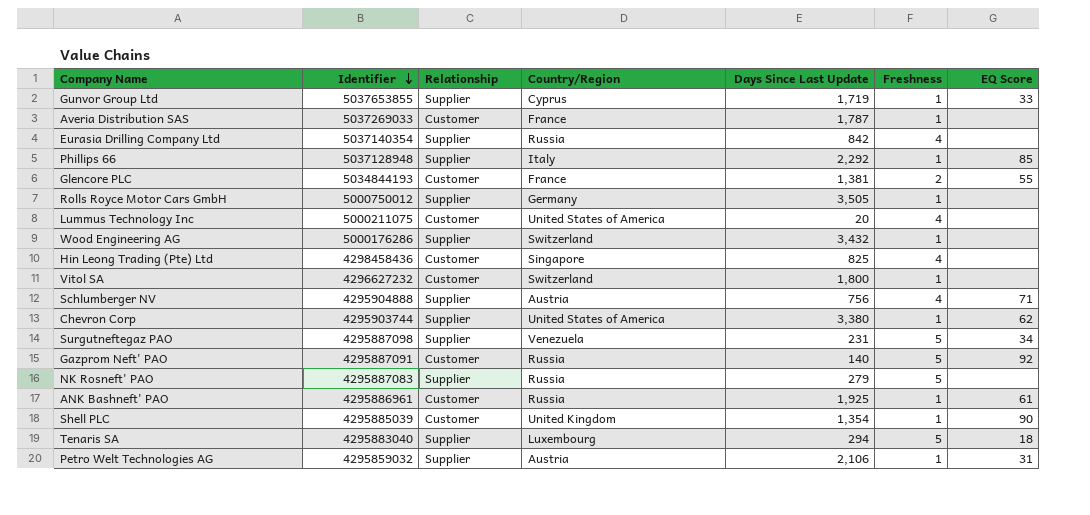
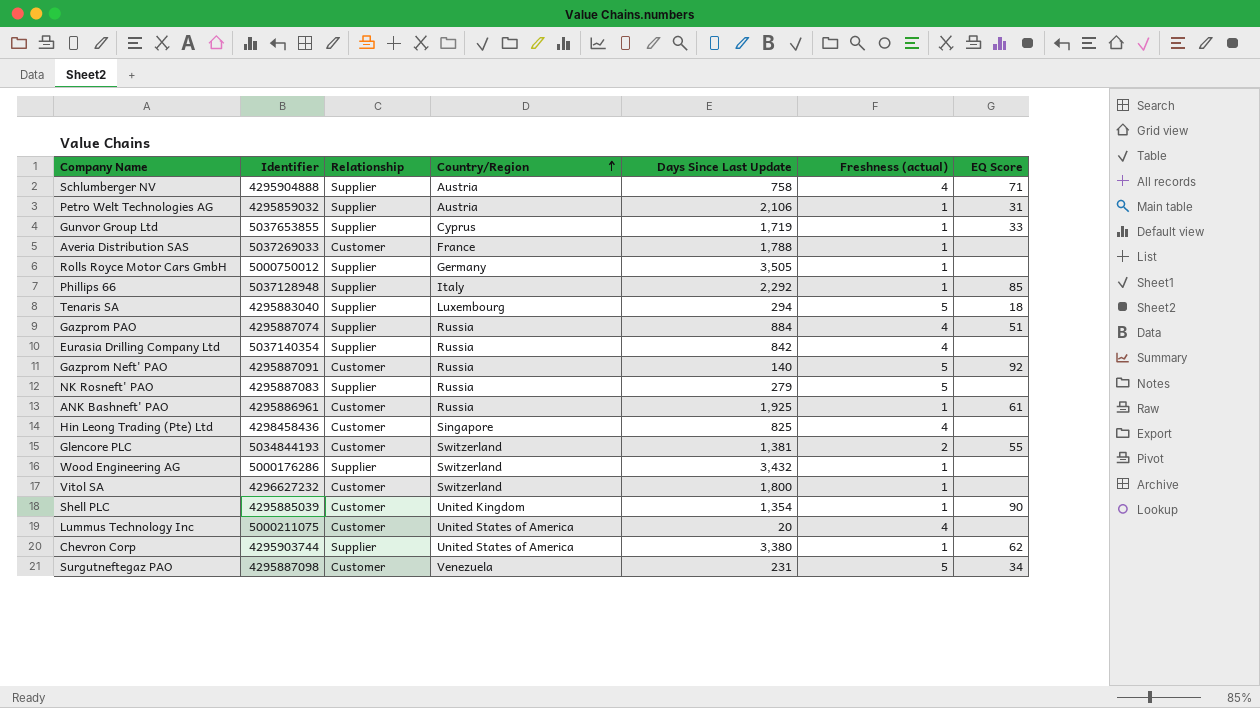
row order: Identifier descending -> Country/Region ascending
column name: Freshness -> Freshness (actual)
Schlumberger NV | Days Since Last Update: 756 -> 758
Averia Distribution SAS | Days Since Last Update: 1,787 -> 1,788
row Gazprom PAO: none -> 4295887074 | Supplier | Russia | 884 | 4 | 51
Glencore PLC | Country/Region: France -> Switzerland
Surgutneftegaz PAO | Relationship: Supplier -> Customer

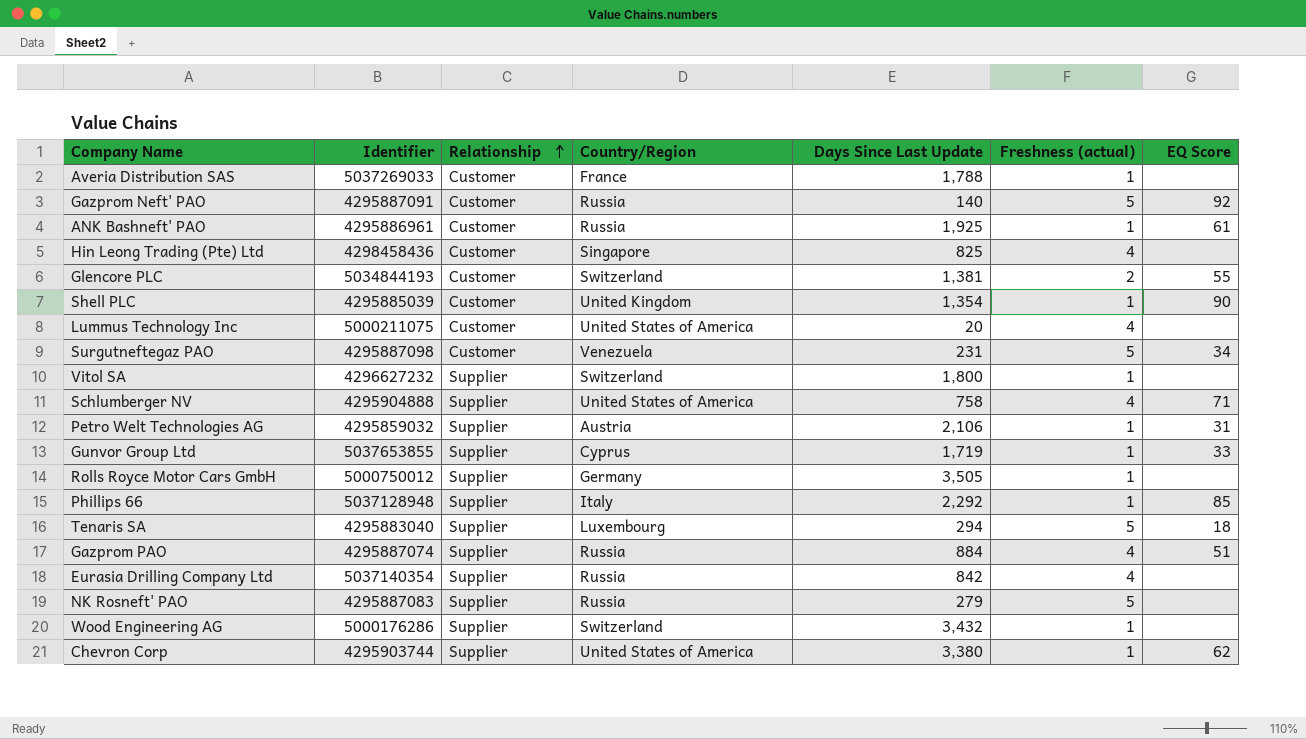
row order: Country/Region ascending -> Relationship ascending
Vitol SA | Relationship: Customer -> Supplier
Schlumberger NV | Country/Region: Austria -> United States of America

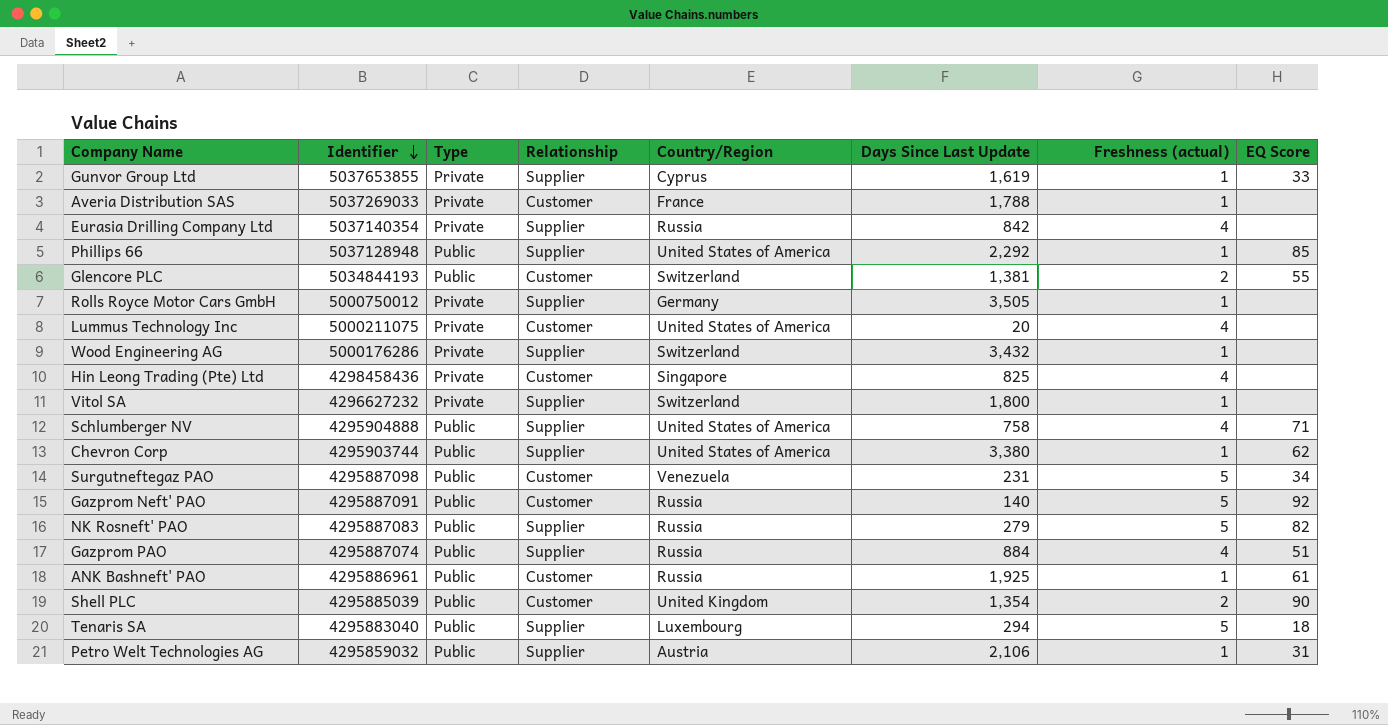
row order: Relationship ascending -> Identifier descending
column Type | position: none -> 3
Gunvor Group Ltd | Days Since Last Update: 1,719 -> 1,619
Phillips 66 | Country/Region: Italy -> United States of America
NK Rosneft' PAO | EQ Score: none -> 82
Shell PLC | Freshness (actual): 1 -> 2

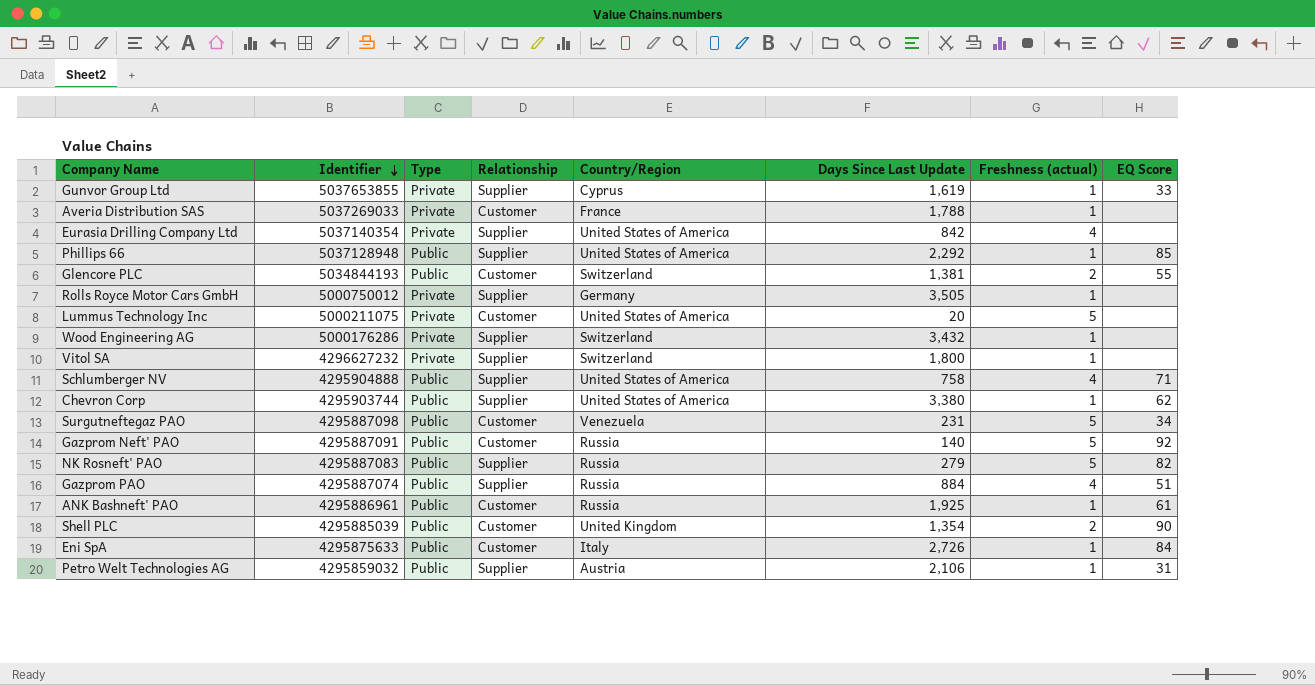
row Hin Leong Trading (Pte) Ltd: 4298458436 | Private | Customer | Singapore | 825 | 4 | none -> none
row Tenaris SA: 4295883040 | Public | Supplier | Luxembourg | 294 | 5 | 18 -> none
Eurasia Drilling Company Ltd | Country/Region: Russia -> United States of America
Lummus Technology Inc | Freshness (actual): 4 -> 5
row Eni SpA: none -> 4295875633 | Public | Customer | Italy | 2,726 | 1 | 84

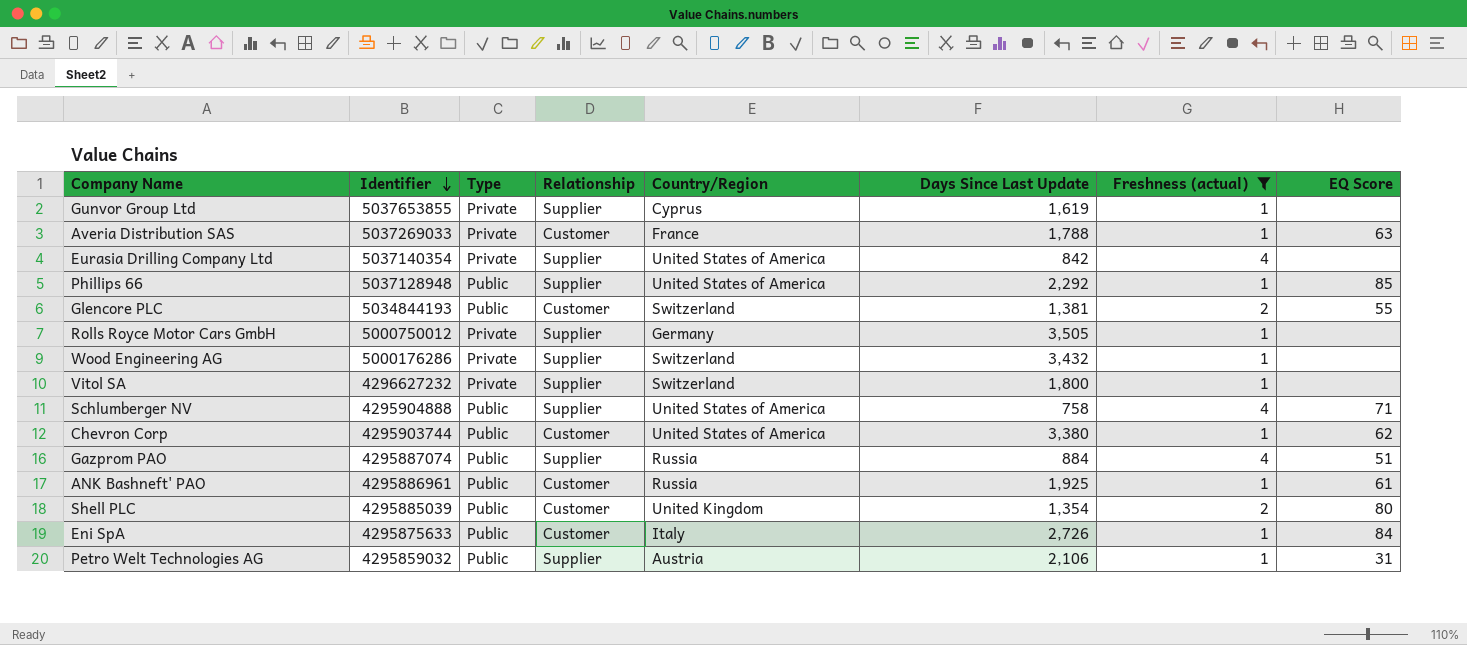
filter: none -> Freshness (actual) != 5
Gunvor Group Ltd | EQ Score: 33 -> none
Averia Distribution SAS | EQ Score: none -> 63
Chevron Corp | Relationship: Supplier -> Customer
Shell PLC | EQ Score: 90 -> 80

